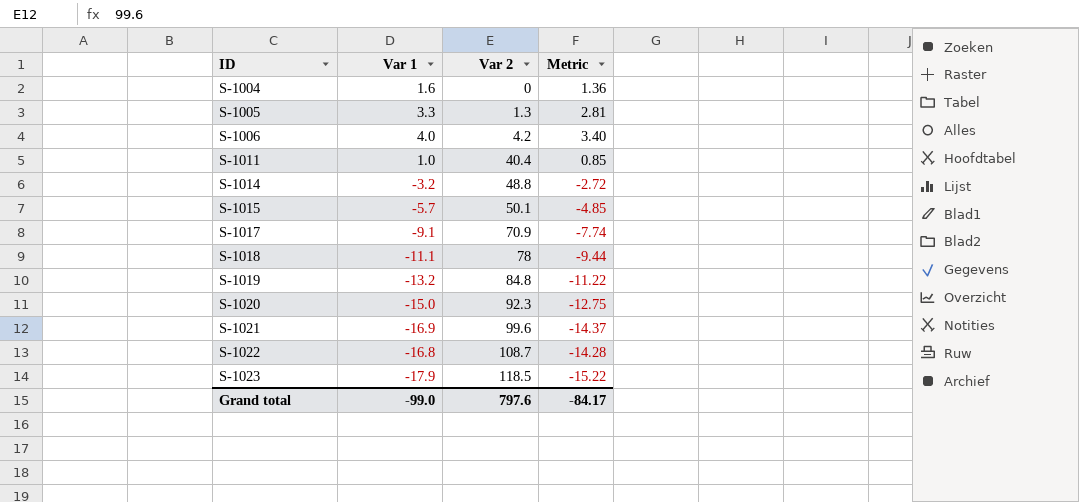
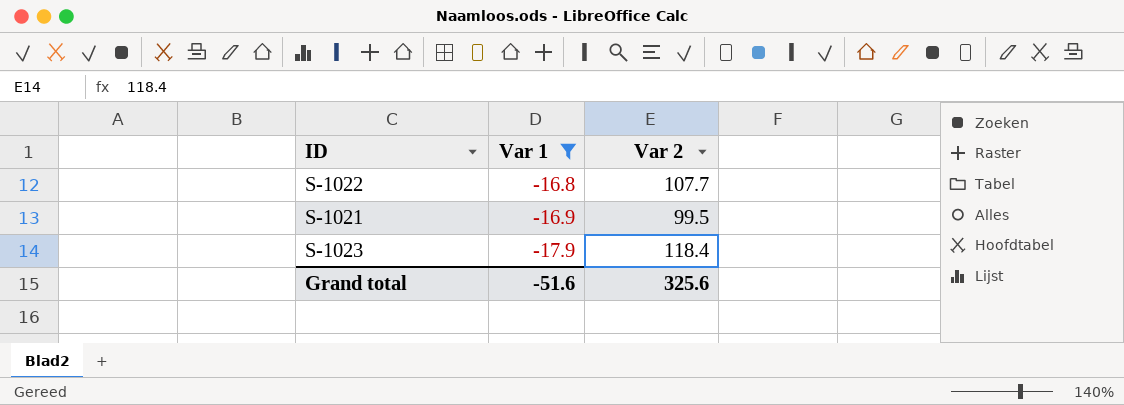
filter: none -> Var 1 <= -16.8
row order: ID ascending -> Var 1 descending
column Metric | formula: [Var 1] * 0.85 -> none
S-1022 | Var 2: 108.7 -> 107.7
S-1021 | Var 2: 99.6 -> 99.5
S-1023 | Var 2: 118.5 -> 118.4
Grand total | Var 1: -99.0 -> -51.6
Grand total | Var 2: 797.6 -> 325.6

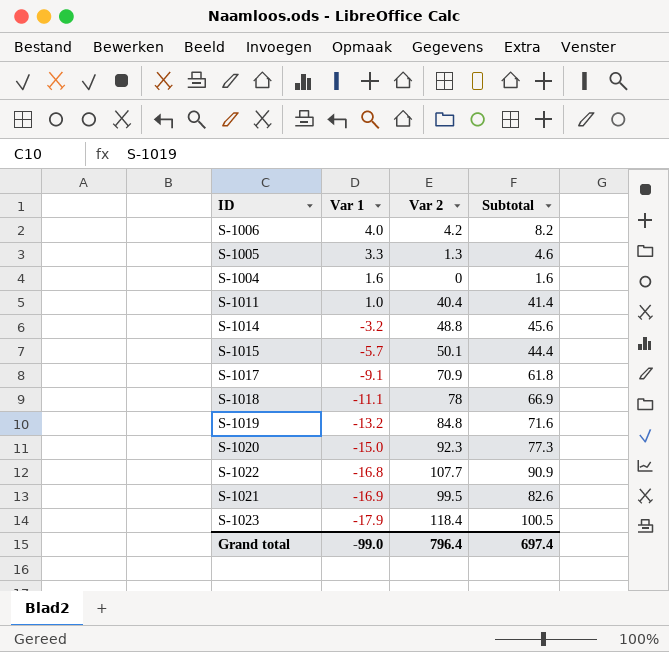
filter: Var 1 <= -16.8 -> none
column Subtotal | formula: none -> [Var 1] + [Var 2]
Grand total | Var 1: -51.6 -> -99.0
Grand total | Var 2: 325.6 -> 796.4

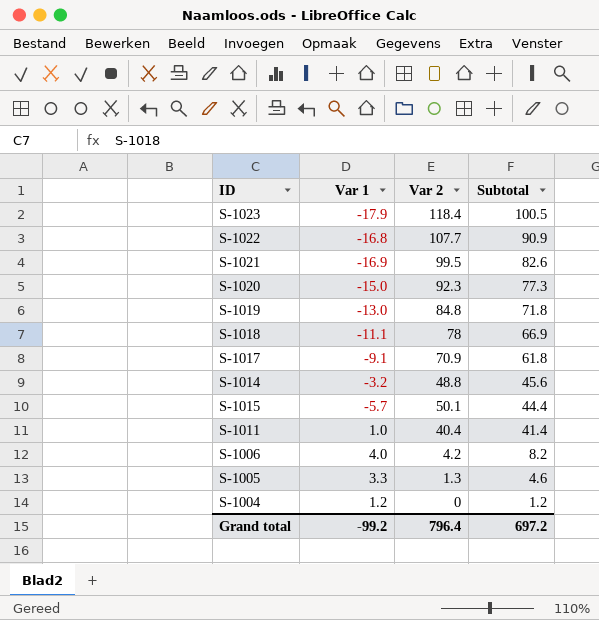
row order: Var 1 descending -> Subtotal descending
S-1019 | Var 1: -13.2 -> -13.0
S-1019 | Subtotal: 71.6 -> 71.8
S-1004 | Var 1: 1.6 -> 1.2
S-1004 | Subtotal: 1.6 -> 1.2
Grand total | Var 1: -99.0 -> -99.2
Grand total | Subtotal: 697.4 -> 697.2

